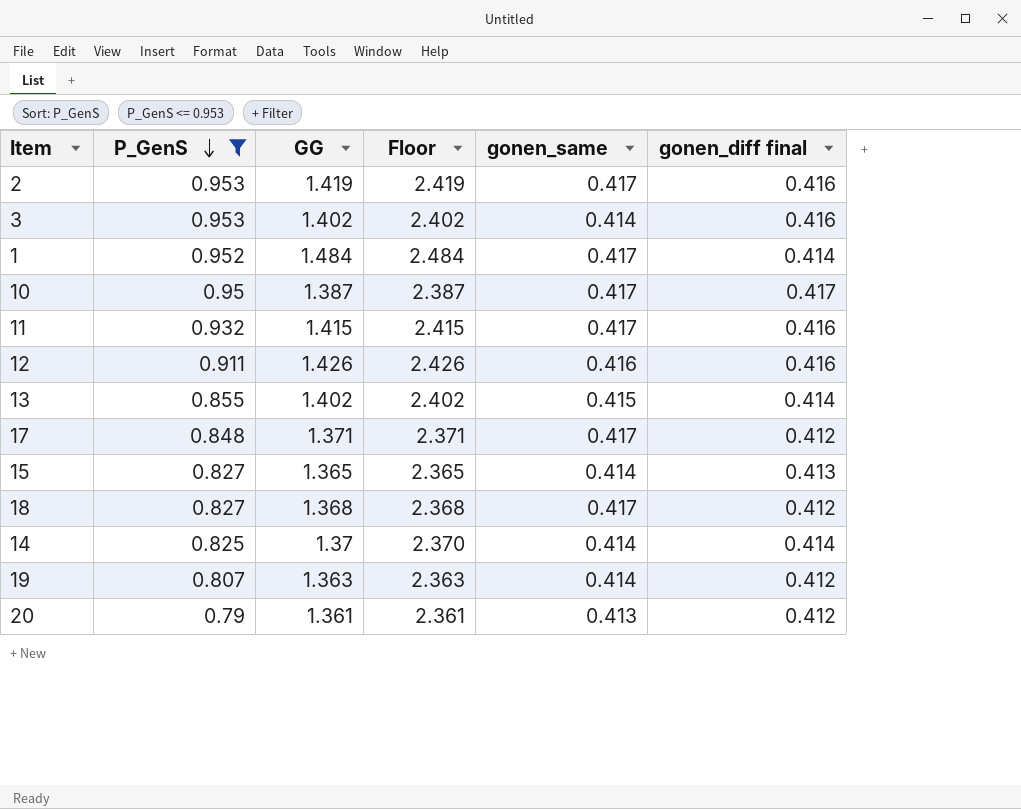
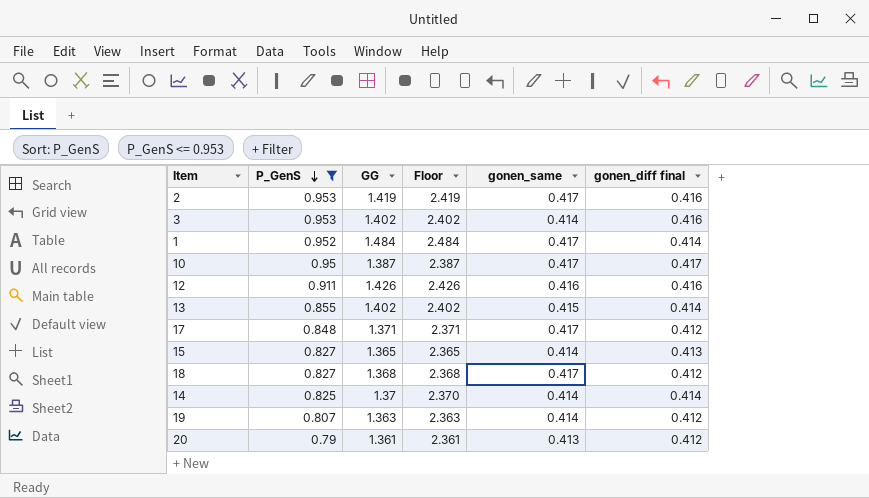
row 11: 0.932 | 1.415 | 2.415 | 0.417 | 0.416 -> none

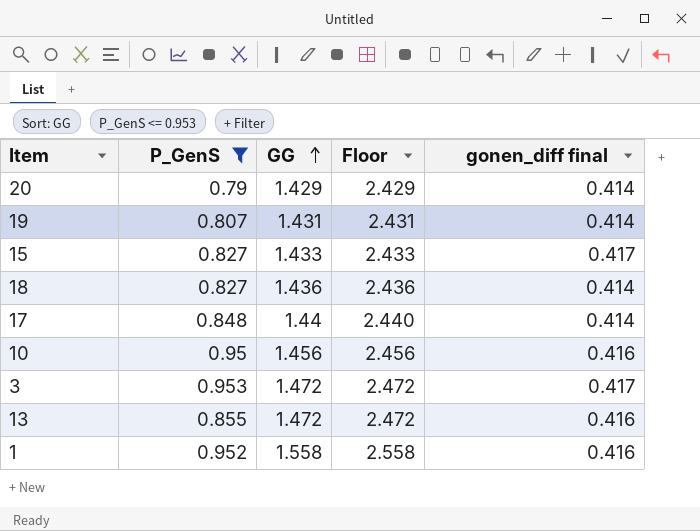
row order: P_GenS descending -> GG ascending
column gonen_same | position: 5 -> none
row 2: 0.953 | 1.419 | 2.419 | 0.417 | 0.416 -> none
row 12: 0.911 | 1.426 | 2.426 | 0.416 | 0.416 -> none
row 14: 0.825 | 1.37 | 2.370 | 0.414 | 0.414 -> none
20 | GG: 1.361 -> 1.429
20 | Floor: 2.361 -> 2.429
20 | gonen_diff final: 0.412 -> 0.414
19 | GG: 1.363 -> 1.431
19 | Floor: 2.363 -> 2.431
19 | gonen_diff final: 0.412 -> 0.414
15 | GG: 1.365 -> 1.433
15 | Floor: 2.365 -> 2.433
15 | gonen_diff final: 0.413 -> 0.417
18 | GG: 1.368 -> 1.436
18 | Floor: 2.368 -> 2.436
18 | gonen_diff final: 0.412 -> 0.414
17 | GG: 1.371 -> 1.44
17 | Floor: 2.371 -> 2.440
17 | gonen_diff final: 0.412 -> 0.414
10 | GG: 1.387 -> 1.456
10 | Floor: 2.387 -> 2.456
10 | gonen_diff final: 0.417 -> 0.416
3 | GG: 1.402 -> 1.472
3 | Floor: 2.402 -> 2.472
3 | gonen_diff final: 0.416 -> 0.417
13 | GG: 1.402 -> 1.472
13 | Floor: 2.402 -> 2.472
13 | gonen_diff final: 0.414 -> 0.416
1 | GG: 1.484 -> 1.558
1 | Floor: 2.484 -> 2.558
1 | gonen_diff final: 0.414 -> 0.416

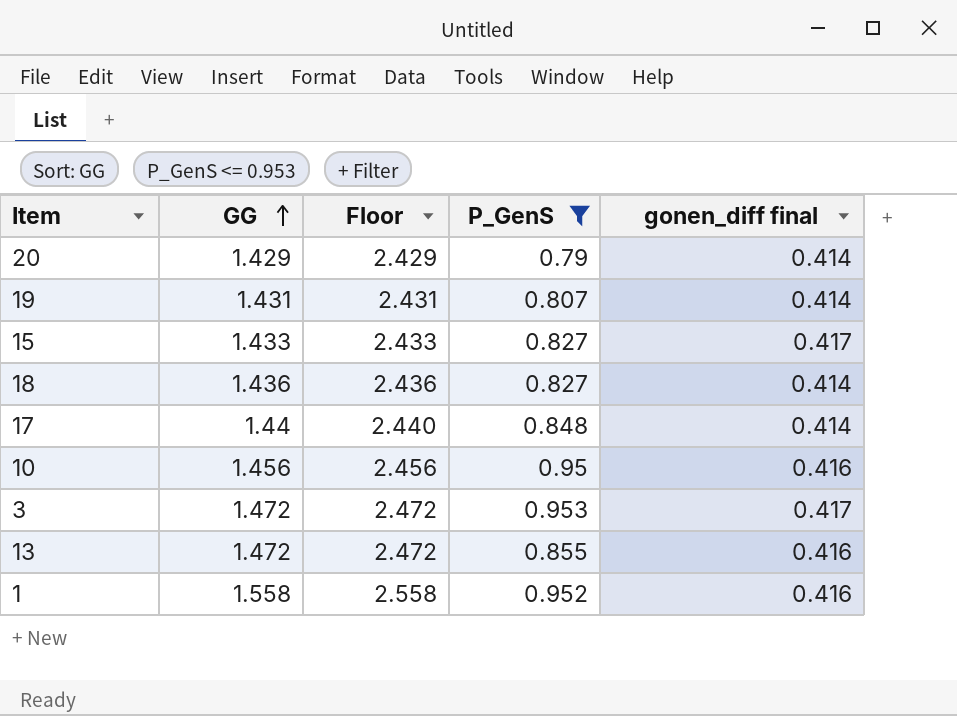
column P_GenS | position: 2 -> 4

